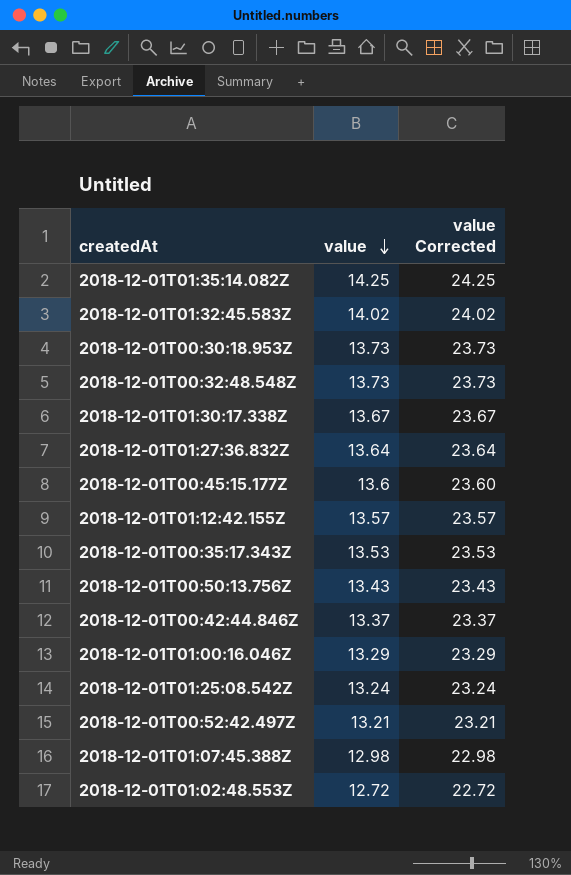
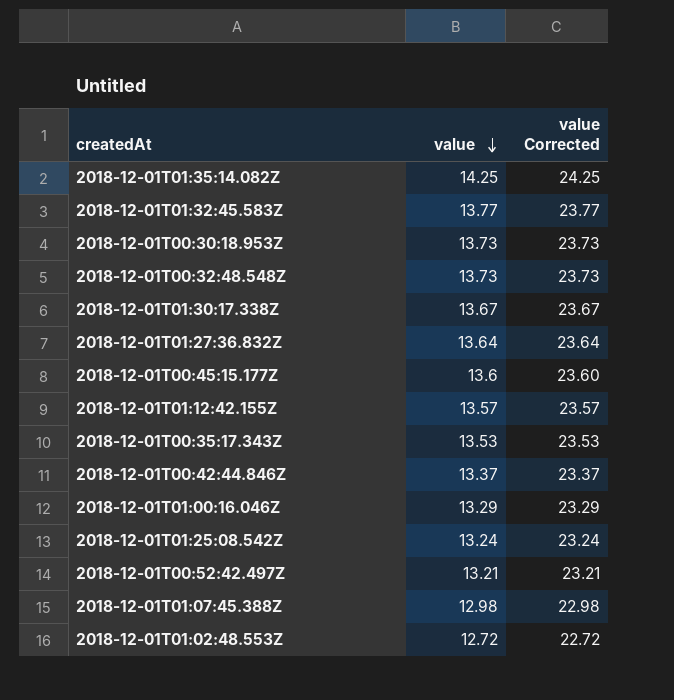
row 2018-12-01T00:50:13.756Z: 13.43 | 23.43 -> none
2018-12-01T01:32:45.583Z | value: 14.02 -> 13.77
2018-12-01T01:32:45.583Z | value Corrected: 24.02 -> 23.77

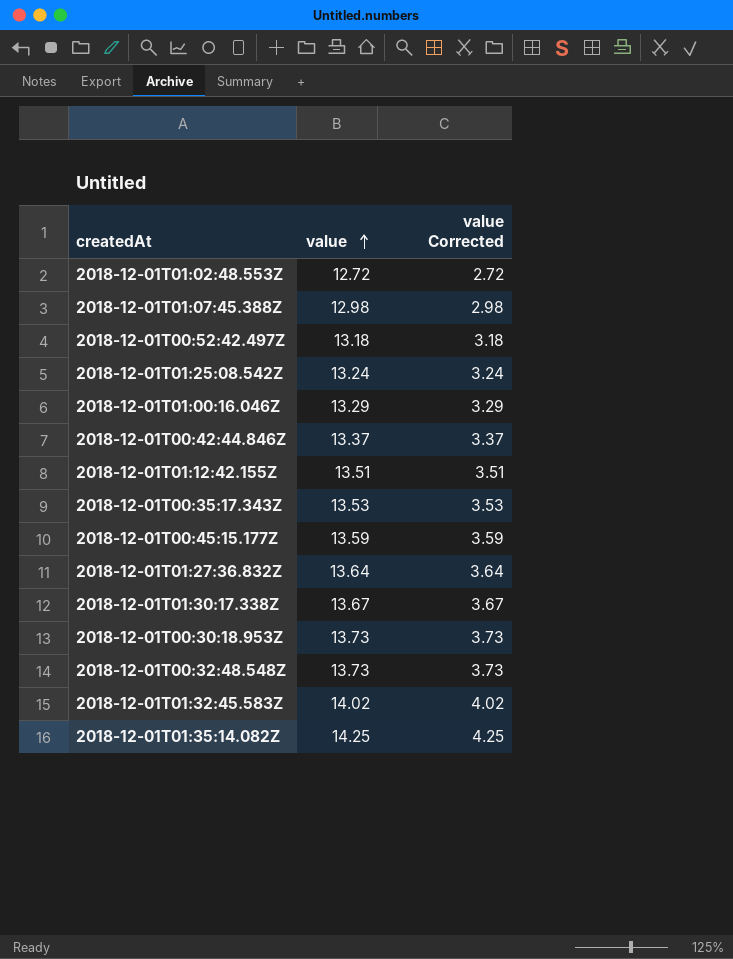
row order: value descending -> value ascending
column value Corrected | formula: [value] + 10 -> [value] - 10
2018-12-01T00:52:42.497Z | value: 13.21 -> 13.18
2018-12-01T01:12:42.155Z | value: 13.57 -> 13.51
2018-12-01T00:45:15.177Z | value: 13.6 -> 13.59
2018-12-01T01:32:45.583Z | value: 13.77 -> 14.02

